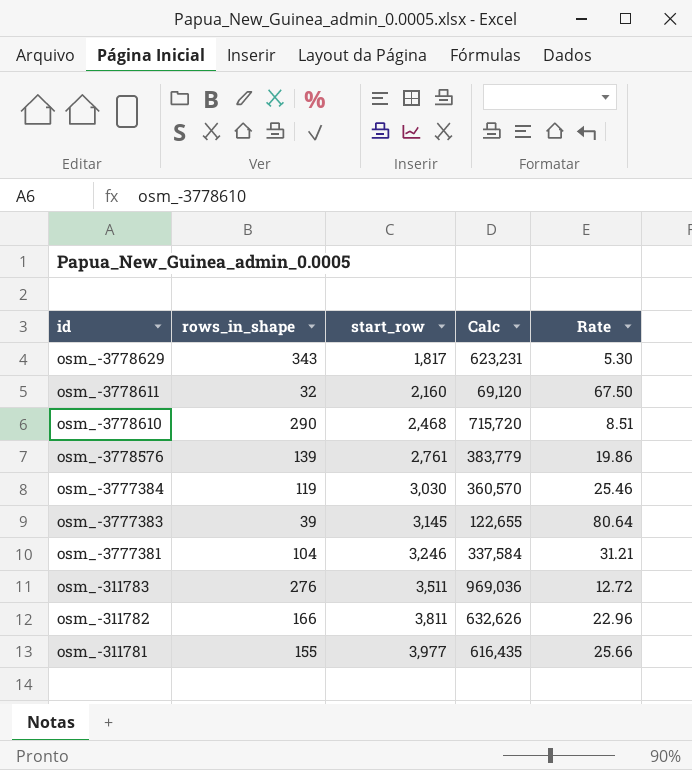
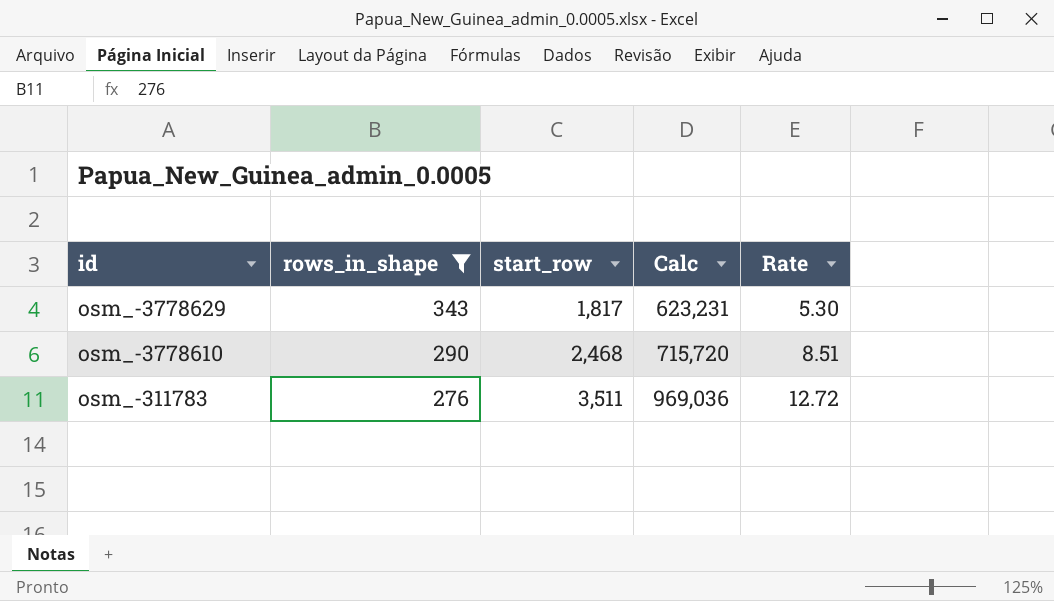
filter: none -> rows_in_shape >= 276

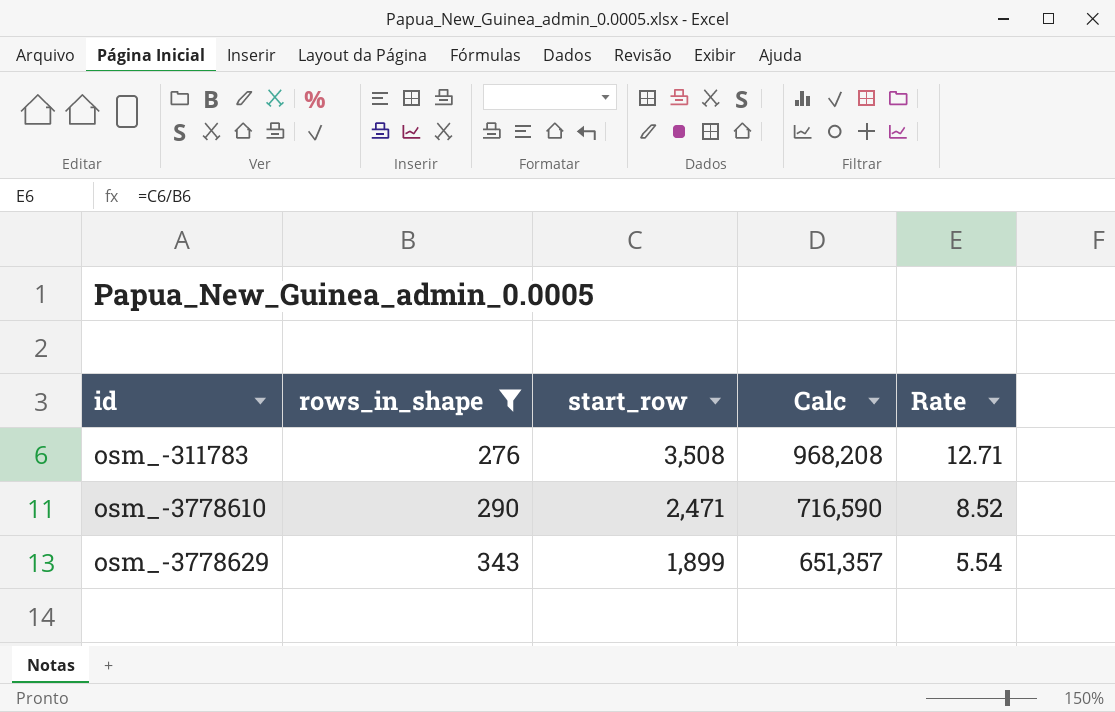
row order: id descending -> id ascending
osm_-311783 | start_row: 3,511 -> 3,508
osm_-311783 | Calc: 969,036 -> 968,208
osm_-311783 | Rate: 12.72 -> 12.71
osm_-3778610 | start_row: 2,468 -> 2,471
osm_-3778610 | Calc: 715,720 -> 716,590
osm_-3778610 | Rate: 8.51 -> 8.52
osm_-3778629 | start_row: 1,817 -> 1,899
osm_-3778629 | Calc: 623,231 -> 651,357
osm_-3778629 | Rate: 5.30 -> 5.54

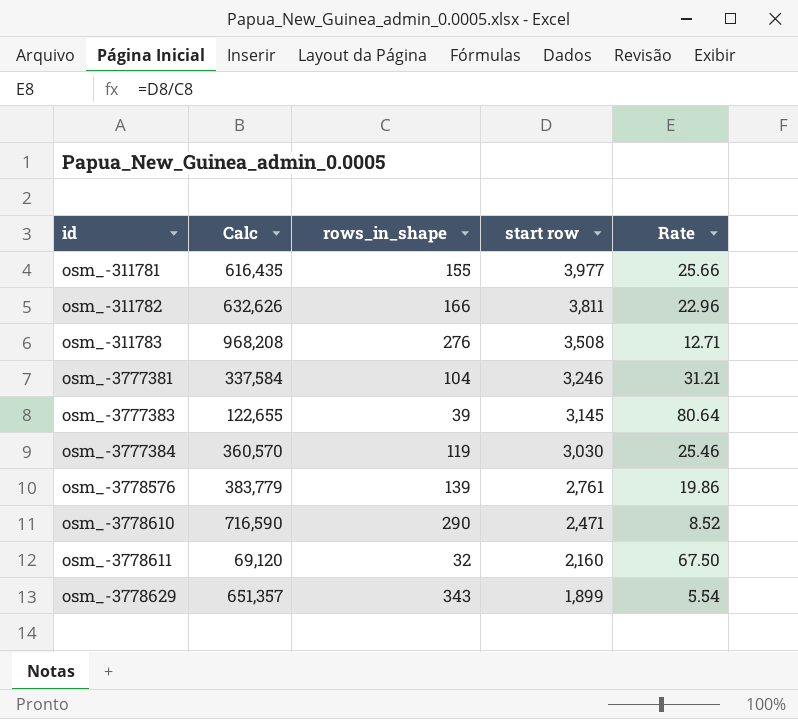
filter: rows_in_shape >= 276 -> none
column Calc | position: 4 -> 2
column name: start_row -> start row

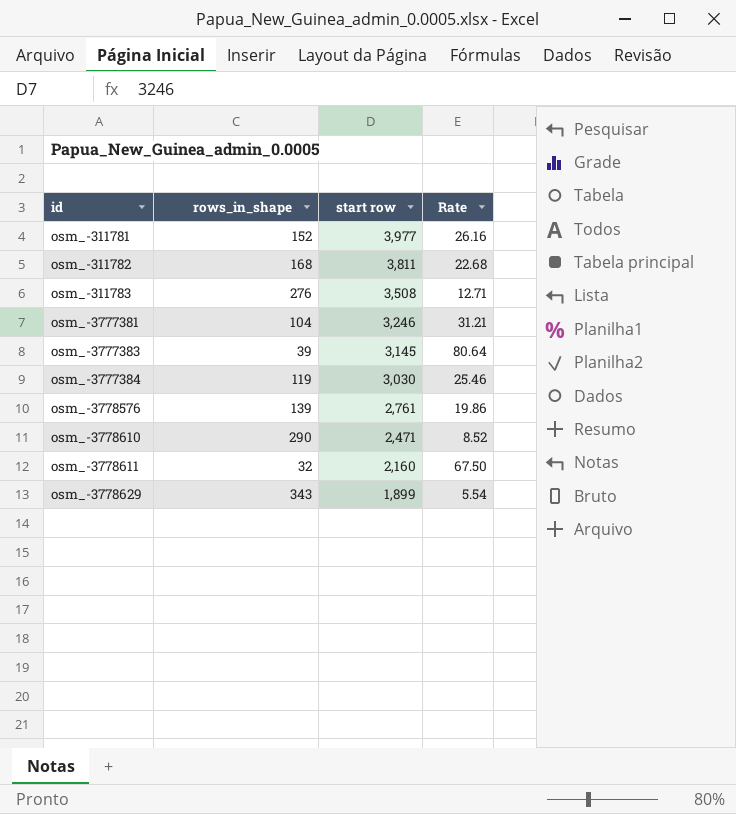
column Calc | formula: [rows_in_shape] * [start row] -> none
osm_-311781 | rows_in_shape: 155 -> 152
osm_-311781 | Rate: 25.66 -> 26.16
osm_-311782 | rows_in_shape: 166 -> 168
osm_-311782 | Rate: 22.96 -> 22.68

